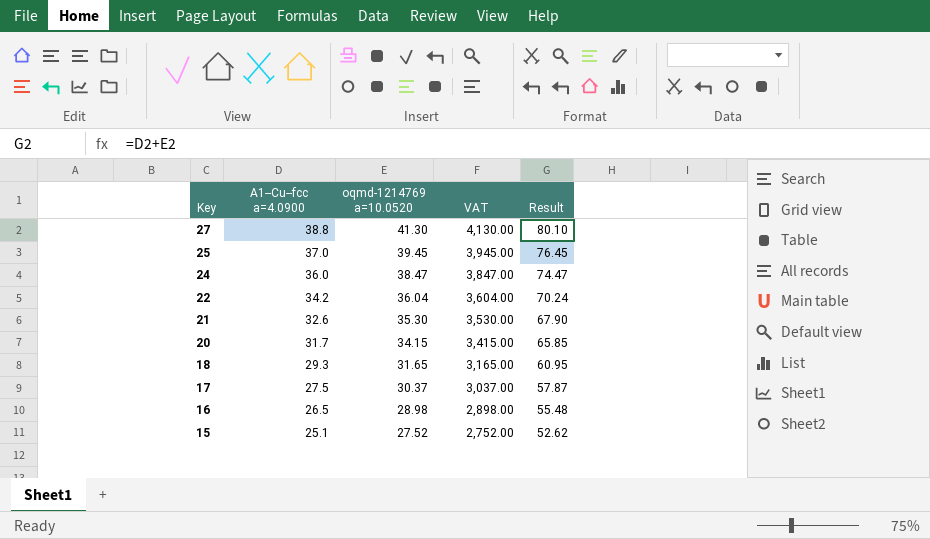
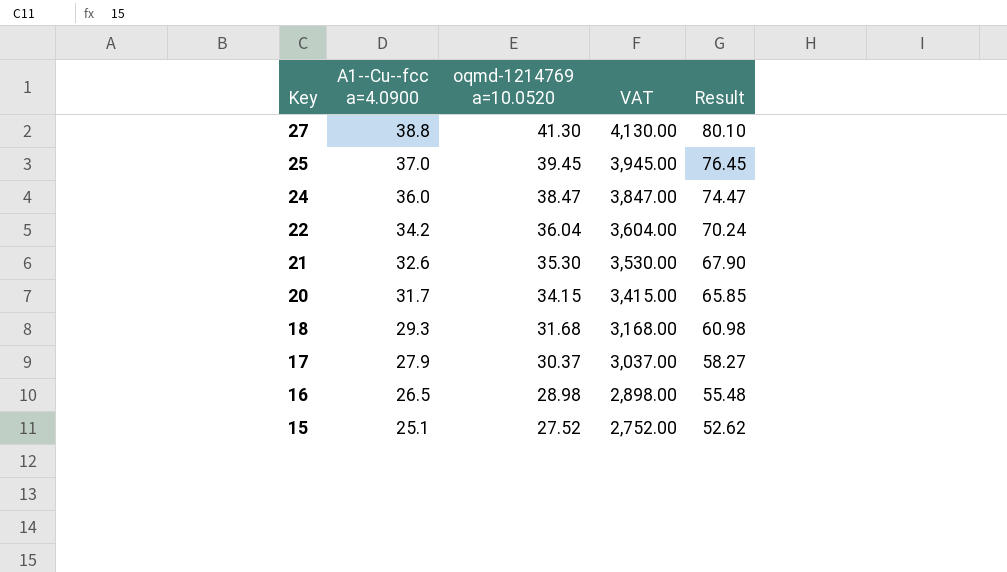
18 | oqmd-1214769 a=10.0520: 31.65 -> 31.68
18 | VAT: 3,165.00 -> 3,168.00
18 | Result: 60.95 -> 60.98
17 | A1--Cu--fcc a=4.0900: 27.5 -> 27.9
17 | Result: 57.87 -> 58.27

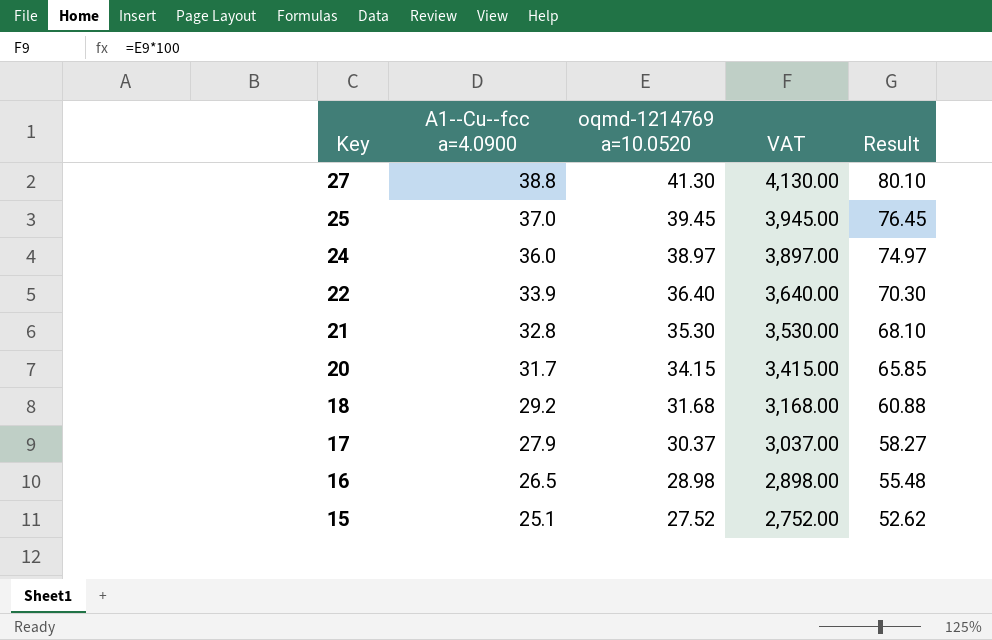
24 | oqmd-1214769 a=10.0520: 38.47 -> 38.97
24 | VAT: 3,847.00 -> 3,897.00
24 | Result: 74.47 -> 74.97
22 | A1--Cu--fcc a=4.0900: 34.2 -> 33.9
22 | oqmd-1214769 a=10.0520: 36.04 -> 36.40
22 | VAT: 3,604.00 -> 3,640.00
22 | Result: 70.24 -> 70.30
21 | A1--Cu--fcc a=4.0900: 32.6 -> 32.8
21 | Result: 67.90 -> 68.10
18 | A1--Cu--fcc a=4.0900: 29.3 -> 29.2
18 | Result: 60.98 -> 60.88

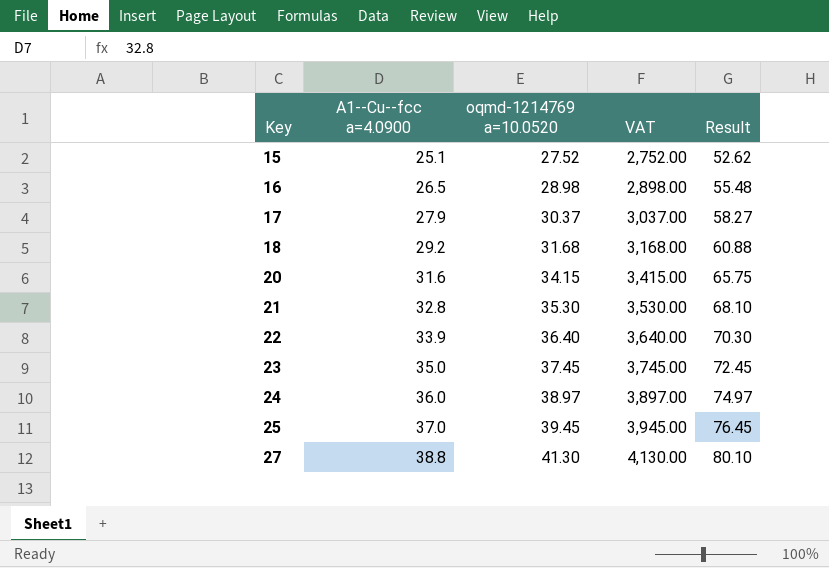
row order: Key descending -> Key ascending
20 | A1--Cu--fcc a=4.0900: 31.7 -> 31.6
20 | Result: 65.85 -> 65.75
row 23: none -> 35.0 | 37.45 | 3,745.00 | 72.45

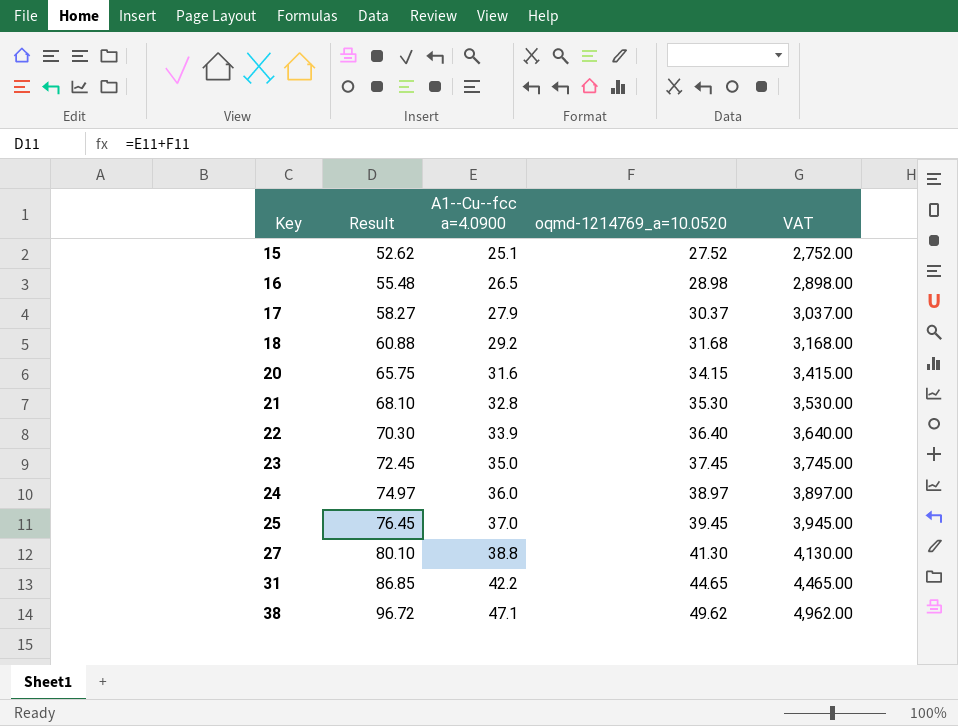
column Result | position: 5 -> 2
column name: oqmd-1214769 a=10.0520 -> oqmd-1214769_a=10.0520
row 31: none -> 86.85 | 42.2 | 44.65 | 4,465.00
row 38: none -> 96.72 | 47.1 | 49.62 | 4,962.00

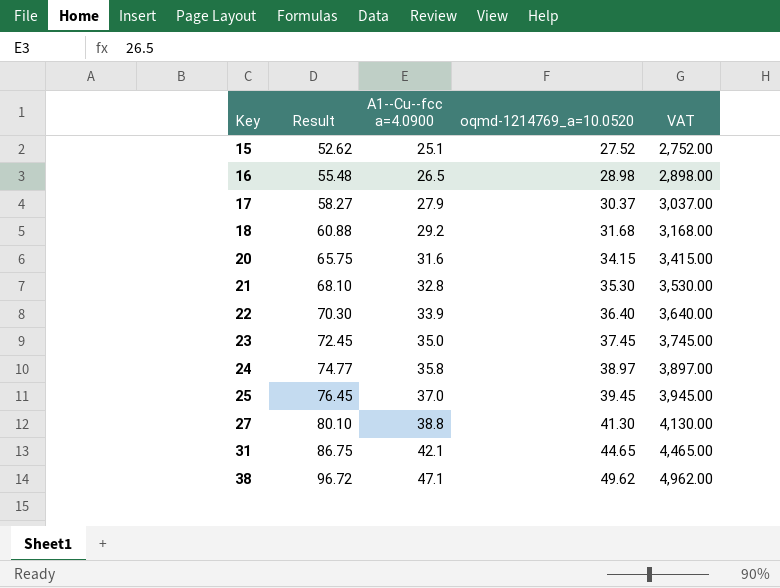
24 | Result: 74.97 -> 74.77
24 | A1--Cu--fcc a=4.0900: 36.0 -> 35.8
31 | Result: 86.85 -> 86.75
31 | A1--Cu--fcc a=4.0900: 42.2 -> 42.1

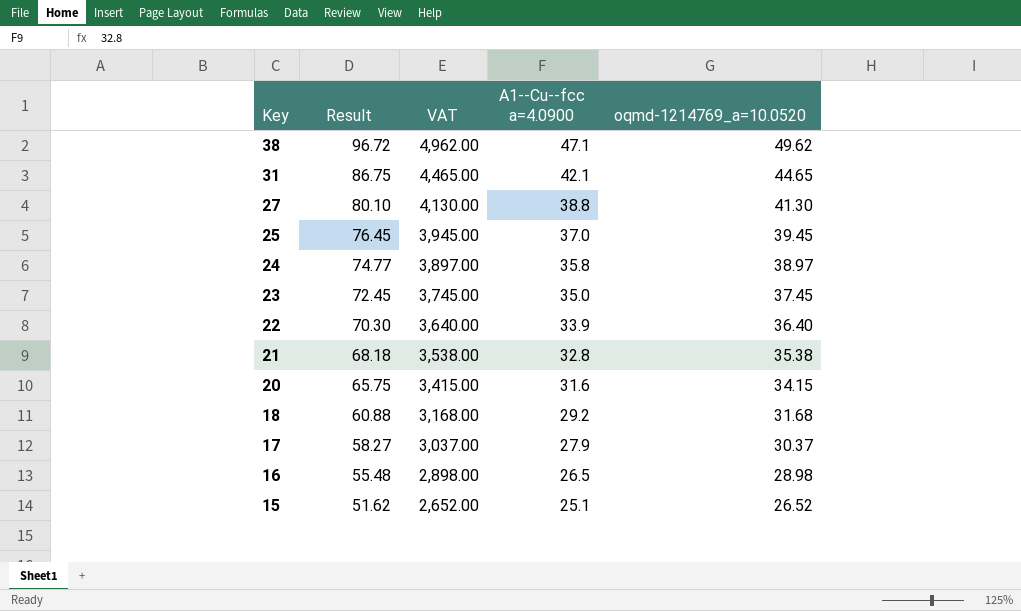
row order: Key ascending -> Key descending
column VAT | position: 5 -> 3
21 | Result: 68.10 -> 68.18
21 | VAT: 3,530.00 -> 3,538.00
21 | oqmd-1214769_a=10.0520: 35.30 -> 35.38
15 | Result: 52.62 -> 51.62
15 | VAT: 2,752.00 -> 2,652.00
15 | oqmd-1214769_a=10.0520: 27.52 -> 26.52

